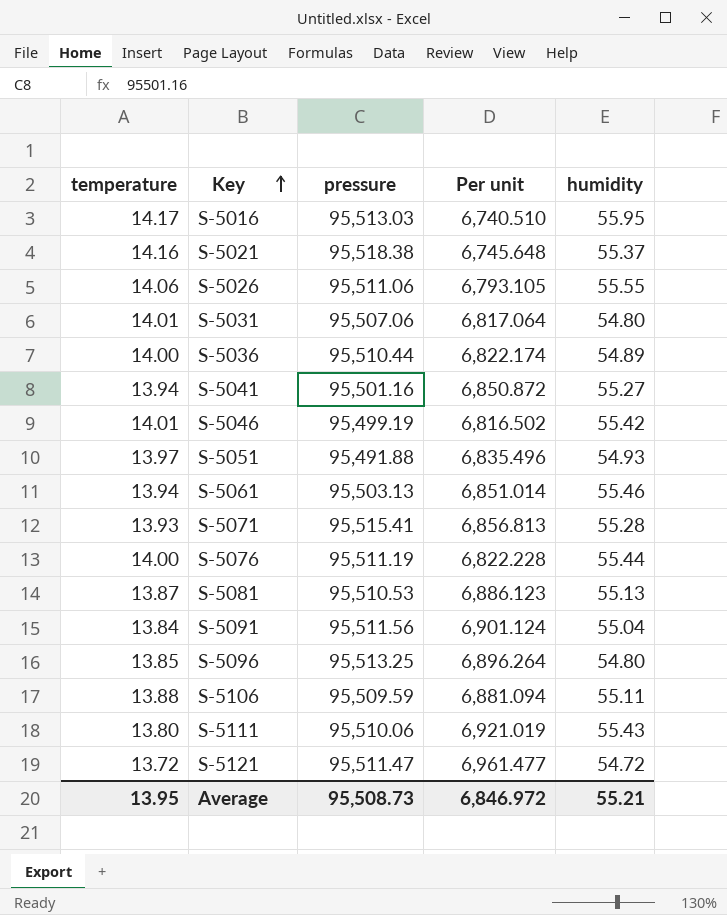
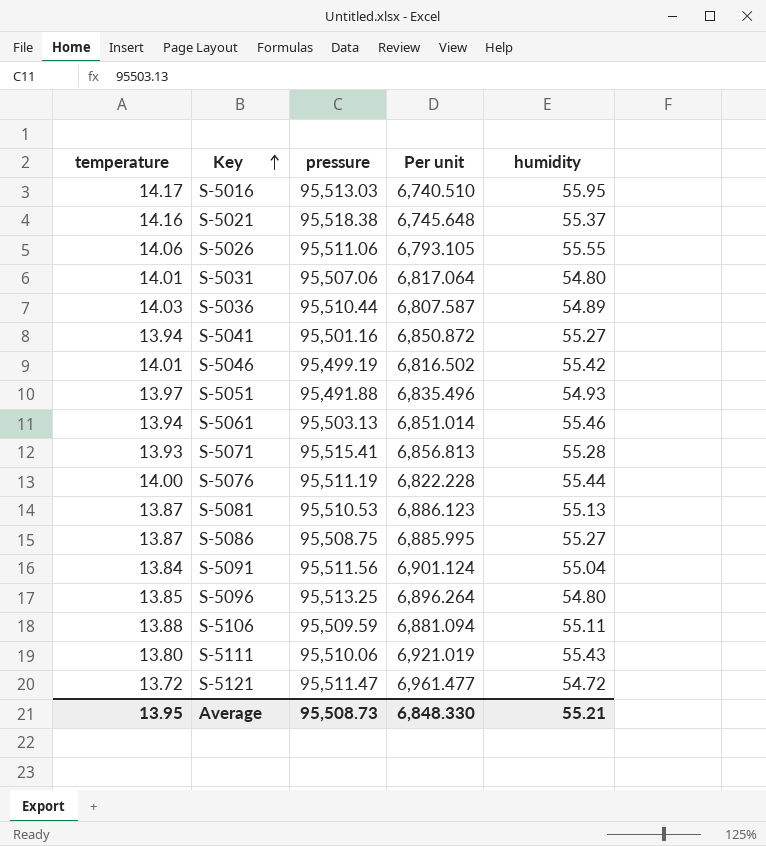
S-5036 | temperature: 14.00 -> 14.03
S-5036 | Per unit: 6,822.174 -> 6,807.587
row S-5086: none -> 13.87 | 95,508.75 | 6,885.995 | 55.27
Average | Per unit: 6,846.972 -> 6,848.330

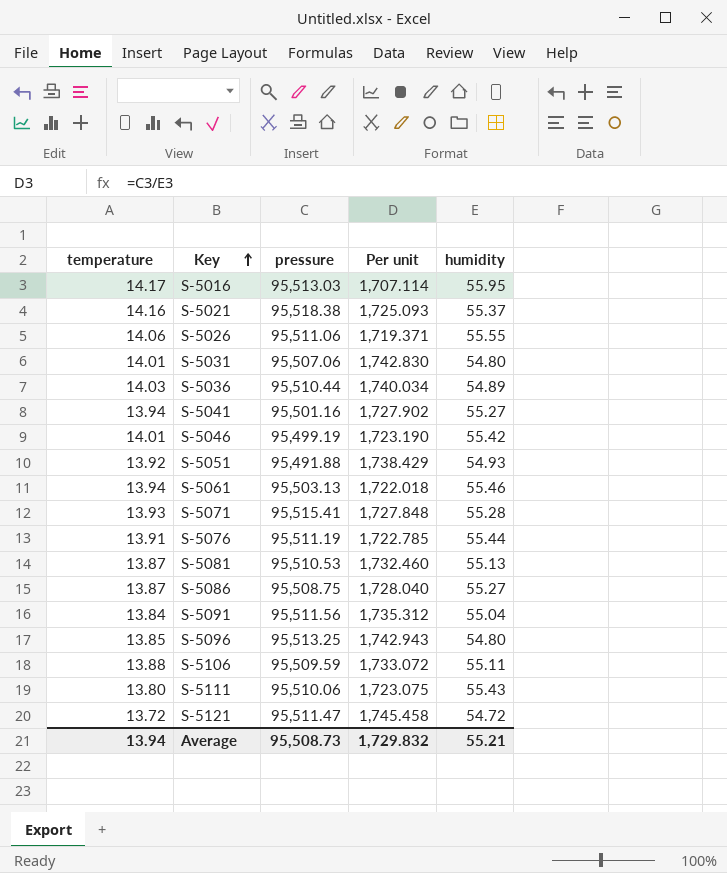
column Per unit | formula: [pressure] / [temperature] -> [pressure] / [humidity]
S-5051 | temperature: 13.97 -> 13.92
S-5076 | temperature: 14.00 -> 13.91
Average | temperature: 13.95 -> 13.94
Average | Per unit: 6,848.330 -> 1,729.832

